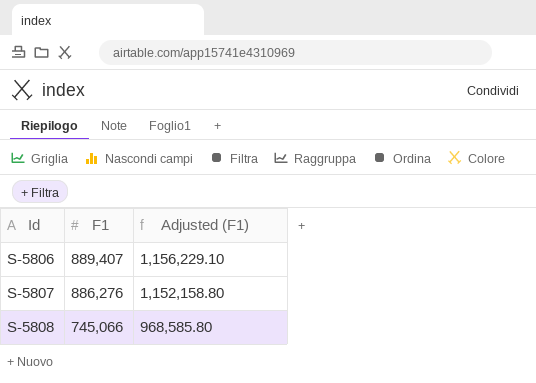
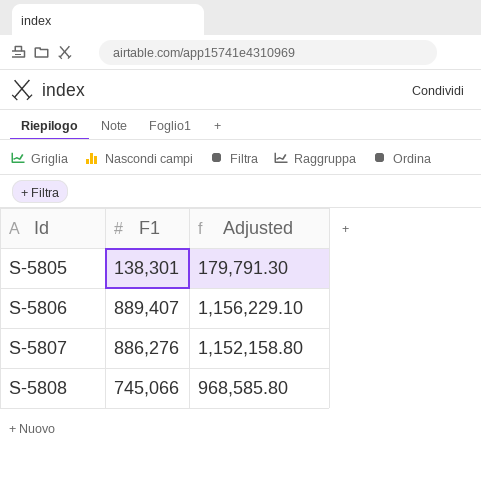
column name: Adjusted (F1) -> Adjusted
row S-5805: none -> 138,301 | 179,791.30

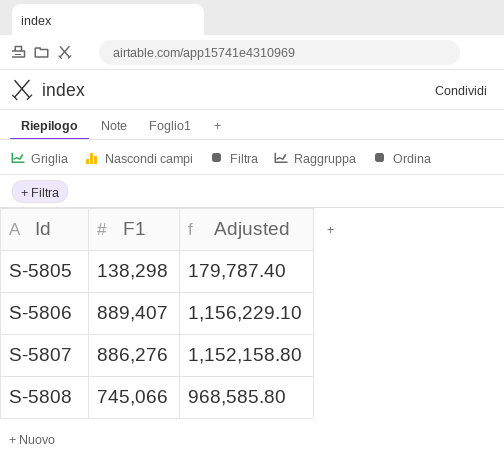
S-5805 | F1: 138,301 -> 138,298
S-5805 | Adjusted: 179,791.30 -> 179,787.40

